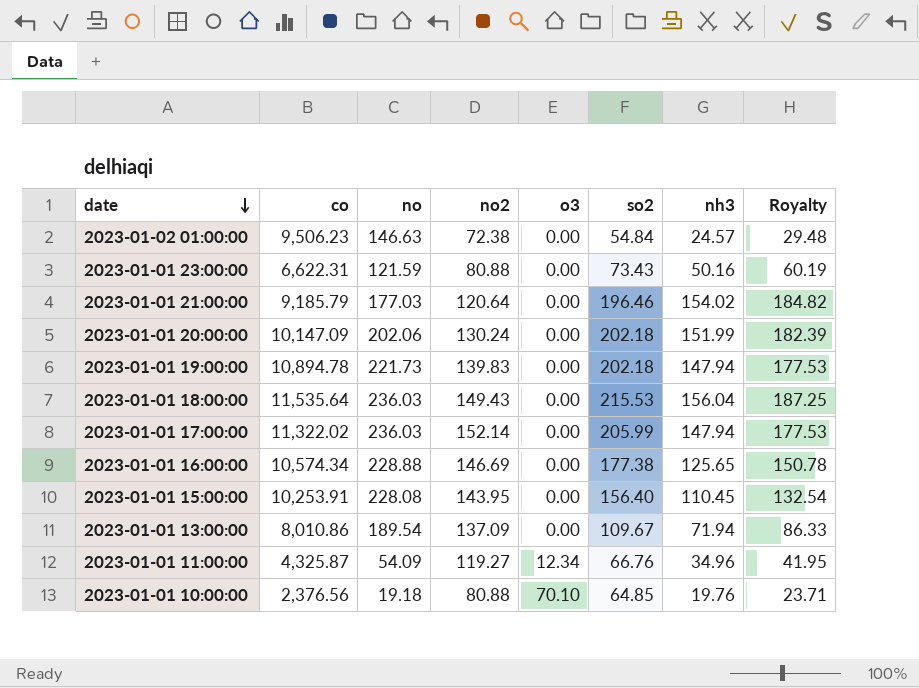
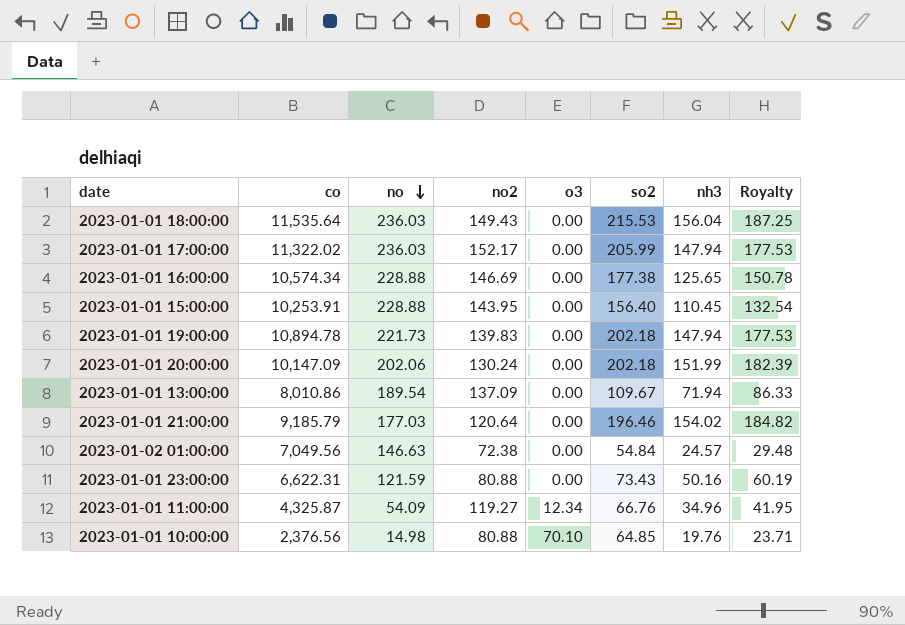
row order: date descending -> no descending
2023-01-01 17:00:00 | no2: 152.14 -> 152.17
2023-01-01 15:00:00 | no: 228.08 -> 228.88
2023-01-02 01:00:00 | co: 9,506.23 -> 7,049.56
2023-01-01 10:00:00 | no: 19.18 -> 14.98

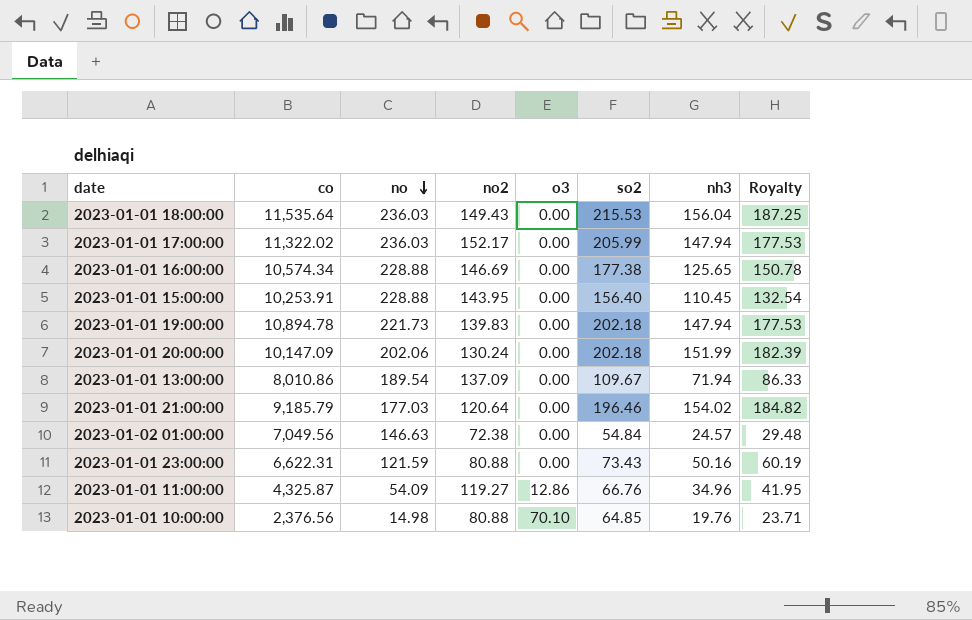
2023-01-01 11:00:00 | o3: 12.34 -> 12.86

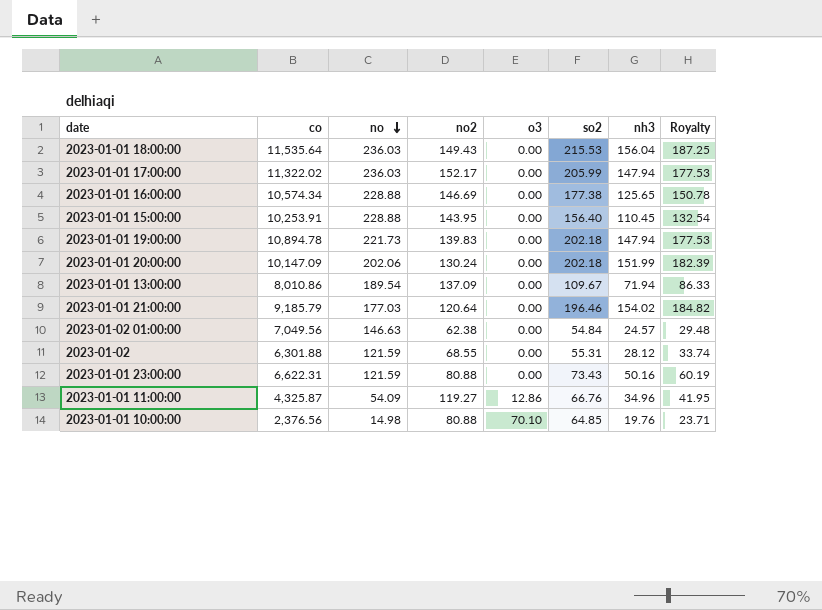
2023-01-02 01:00:00 | no2: 72.38 -> 62.38
row 2023-01-02: none -> 6,301.88 | 121.59 | 68.55 | 0.00 | 55.31 | 28.12 | 33.74

